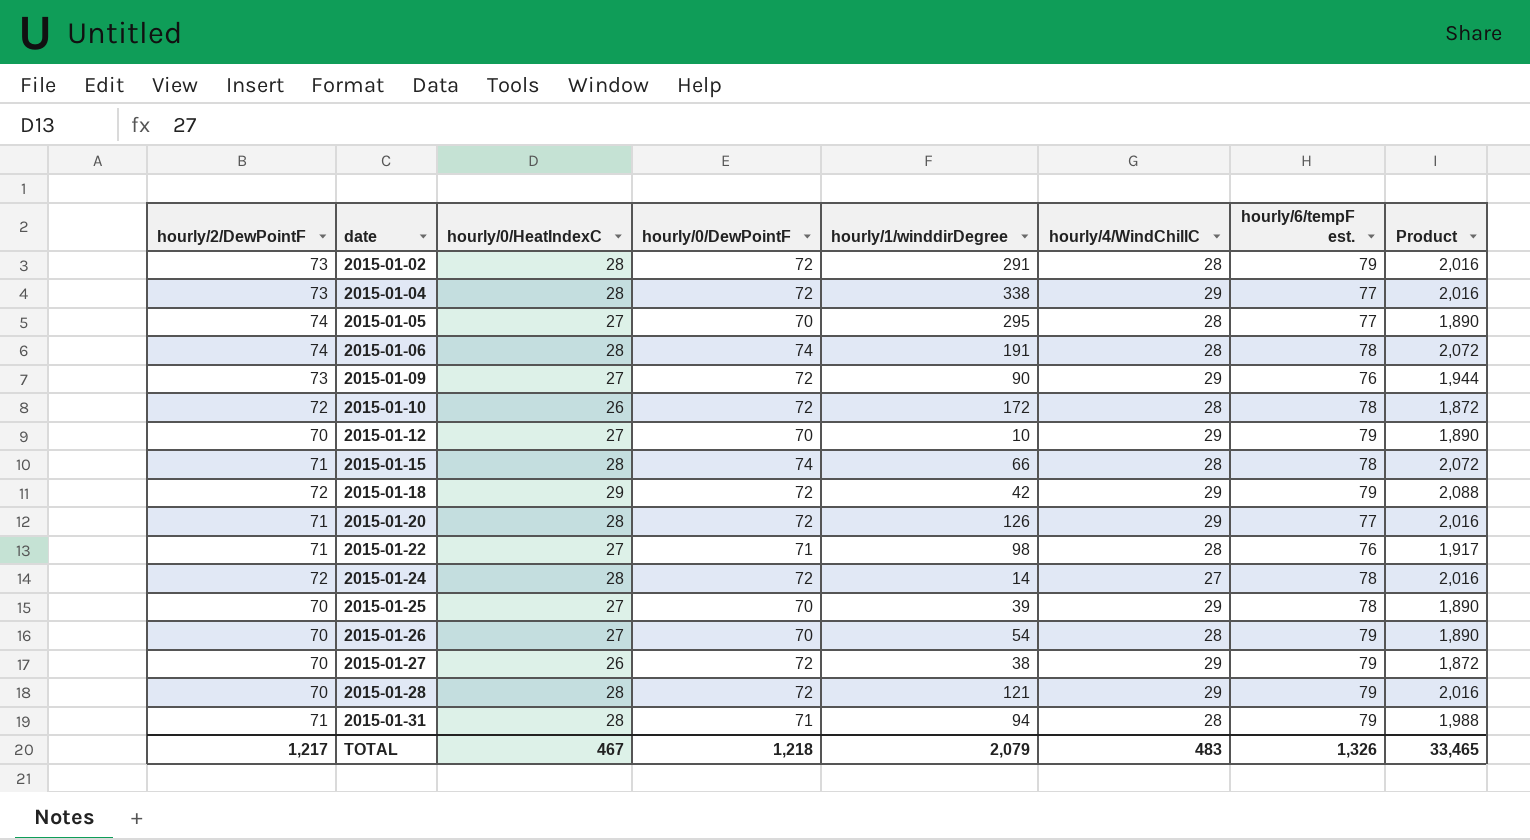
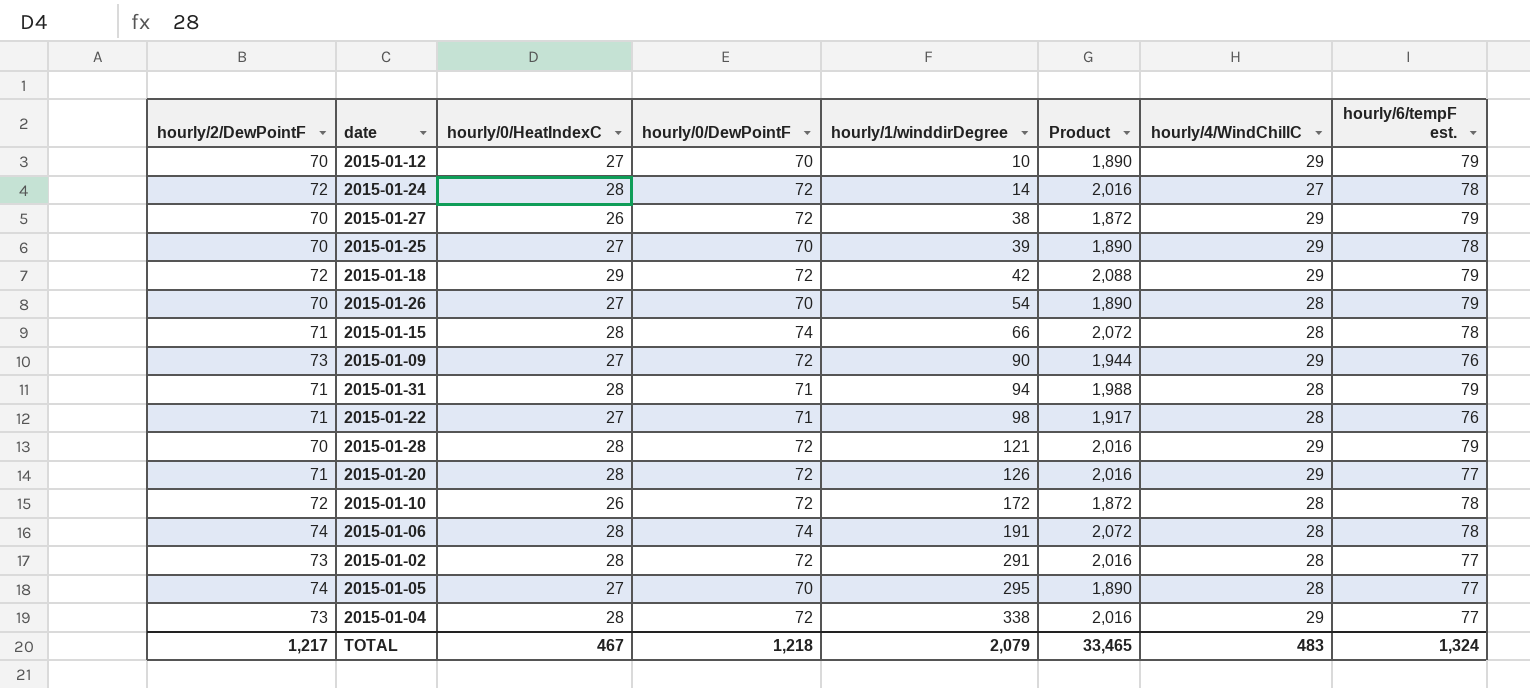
row order: date ascending -> hourly/1/winddirDegree ascending
column Product | position: 8 -> 6
2015-01-02 | hourly/6/tempF est.: 79 -> 77
TOTAL | hourly/6/tempF est.: 1,326 -> 1,324

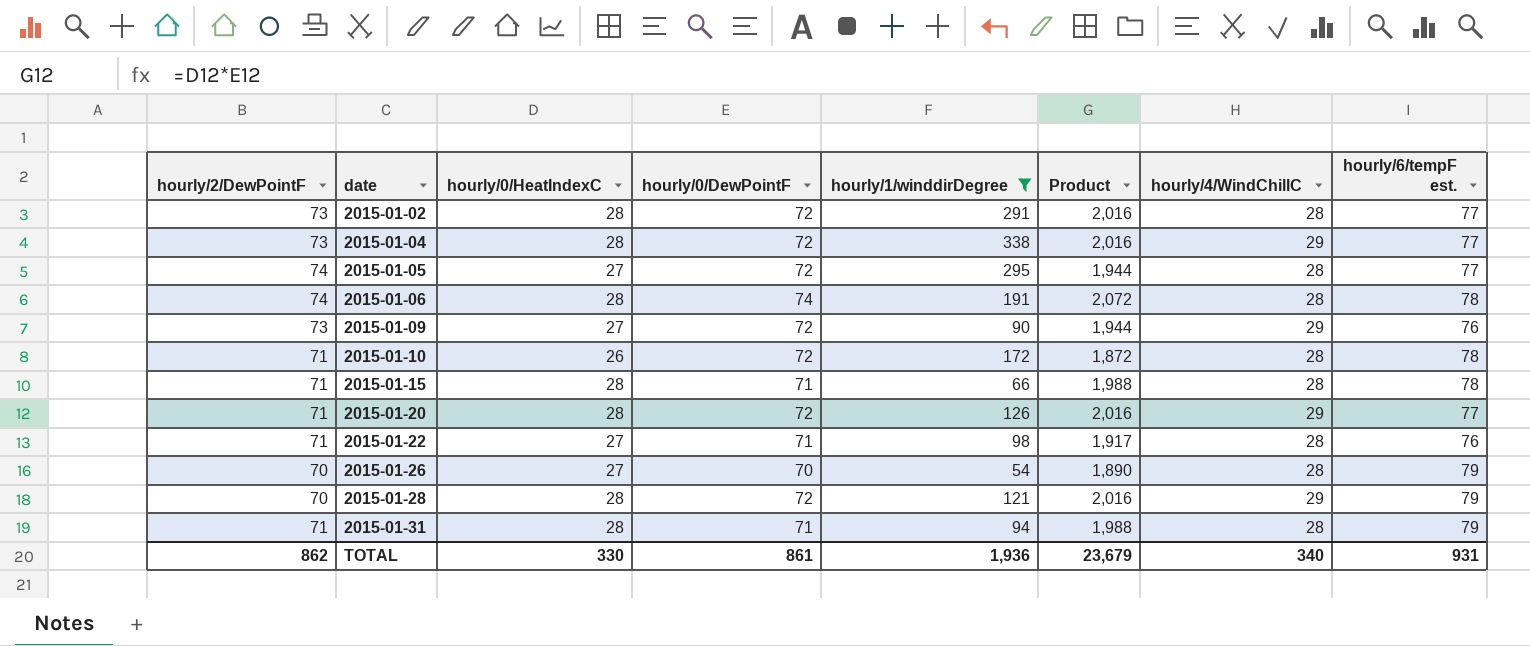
filter: none -> hourly/1/winddirDegree >= 54
row order: hourly/1/winddirDegree ascending -> date ascending
2015-01-05 | hourly/0/DewPointF: 70 -> 72
2015-01-05 | Product: 1,890 -> 1,944
2015-01-10 | hourly/2/DewPointF: 72 -> 71
2015-01-15 | hourly/0/DewPointF: 74 -> 71
2015-01-15 | Product: 2,072 -> 1,988
TOTAL | hourly/2/DewPointF: 1,217 -> 862
TOTAL | hourly/0/HeatIndexC: 467 -> 330
TOTAL | hourly/0/DewPointF: 1,218 -> 861
TOTAL | hourly/1/winddirDegree: 2,079 -> 1,936
TOTAL | Product: 33,465 -> 23,679
TOTAL | hourly/4/WindChillC: 483 -> 340
TOTAL | hourly/6/tempF est.: 1,324 -> 931

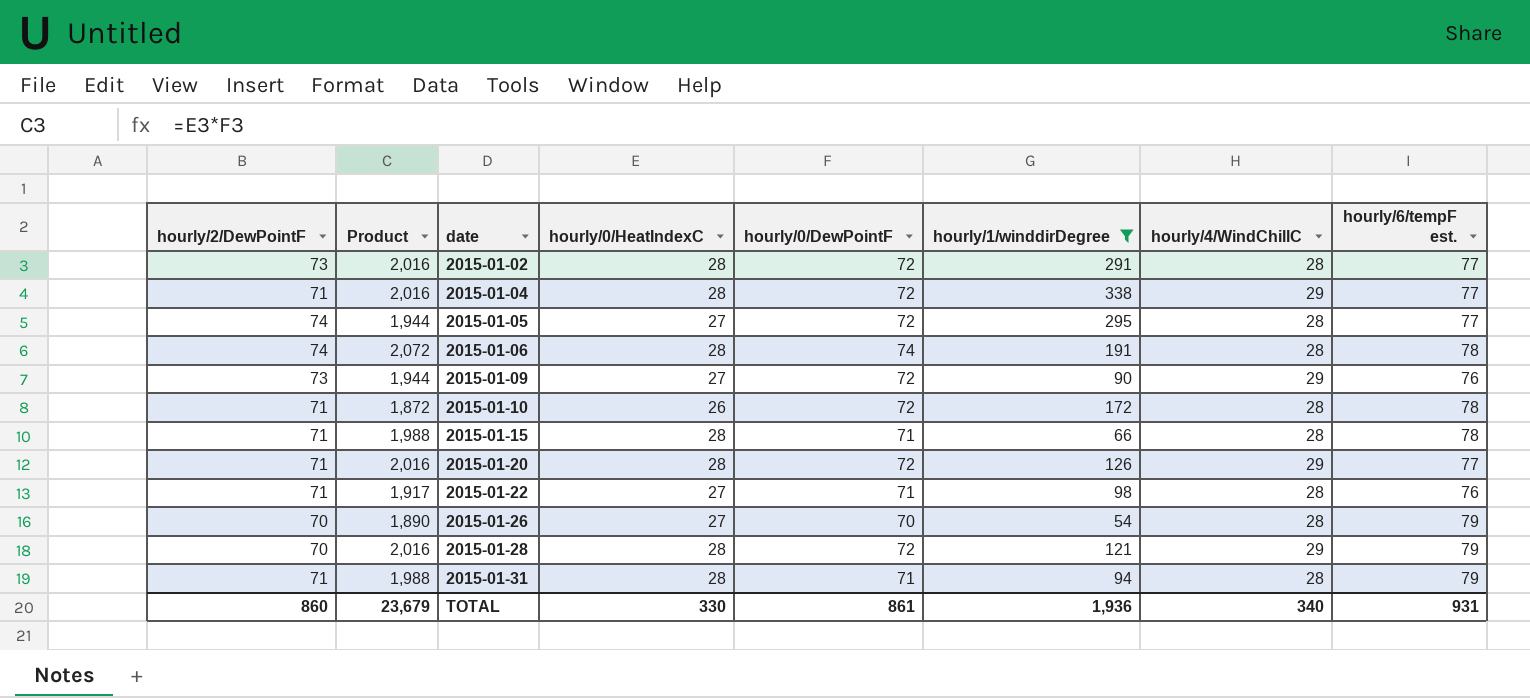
column Product | position: 6 -> 2
2015-01-04 | hourly/2/DewPointF: 73 -> 71
TOTAL | hourly/2/DewPointF: 862 -> 860

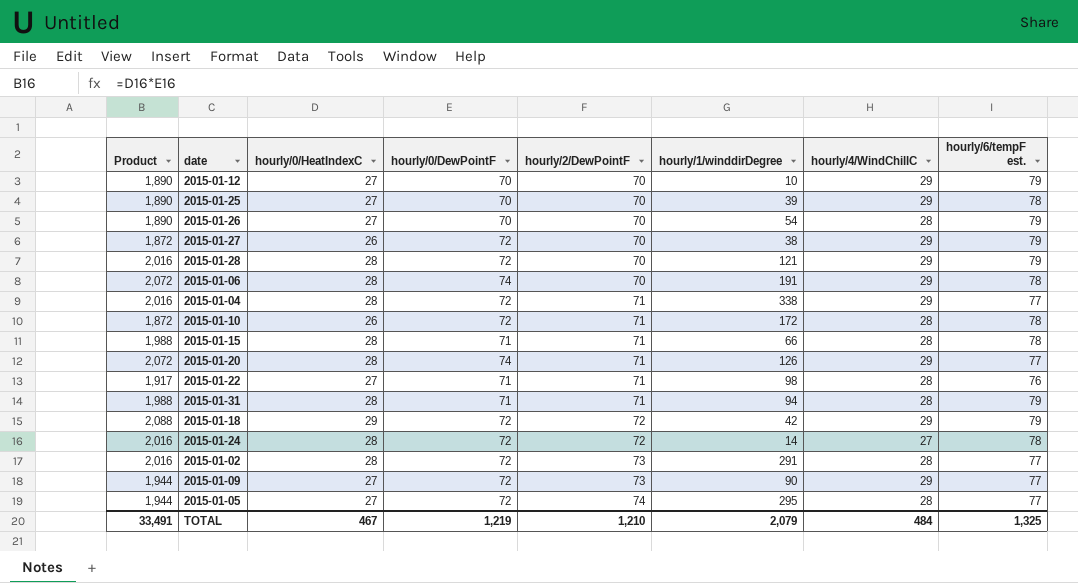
filter: hourly/1/winddirDegree >= 54 -> none
row order: date ascending -> hourly/2/DewPointF ascending
column hourly/2/DewPointF | position: 1 -> 5
2015-01-06 | hourly/2/DewPointF: 74 -> 70
2015-01-06 | hourly/4/WindChillC: 28 -> 29
2015-01-20 | Product: 2,016 -> 2,072
2015-01-20 | hourly/0/DewPointF: 72 -> 74
2015-01-09 | hourly/6/tempF est.: 76 -> 77
TOTAL | Product: 23,679 -> 33,491
TOTAL | hourly/0/HeatIndexC: 330 -> 467
TOTAL | hourly/0/DewPointF: 861 -> 1,219
TOTAL | hourly/2/DewPointF: 860 -> 1,210
TOTAL | hourly/1/winddirDegree: 1,936 -> 2,079
TOTAL | hourly/4/WindChillC: 340 -> 484
TOTAL | hourly/6/tempF est.: 931 -> 1,325

